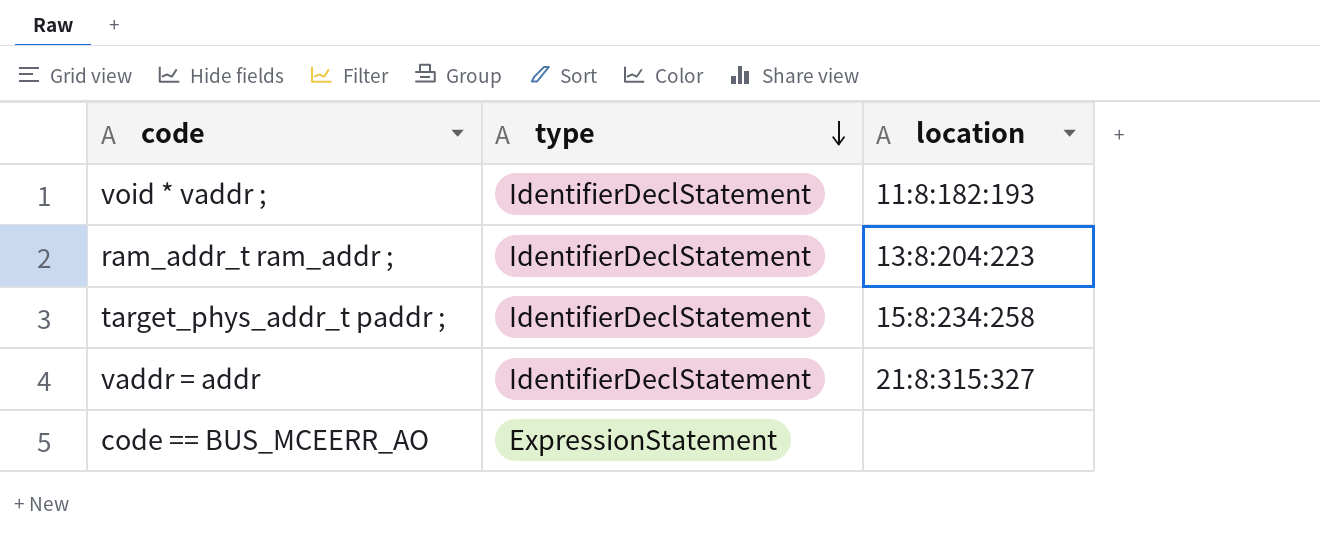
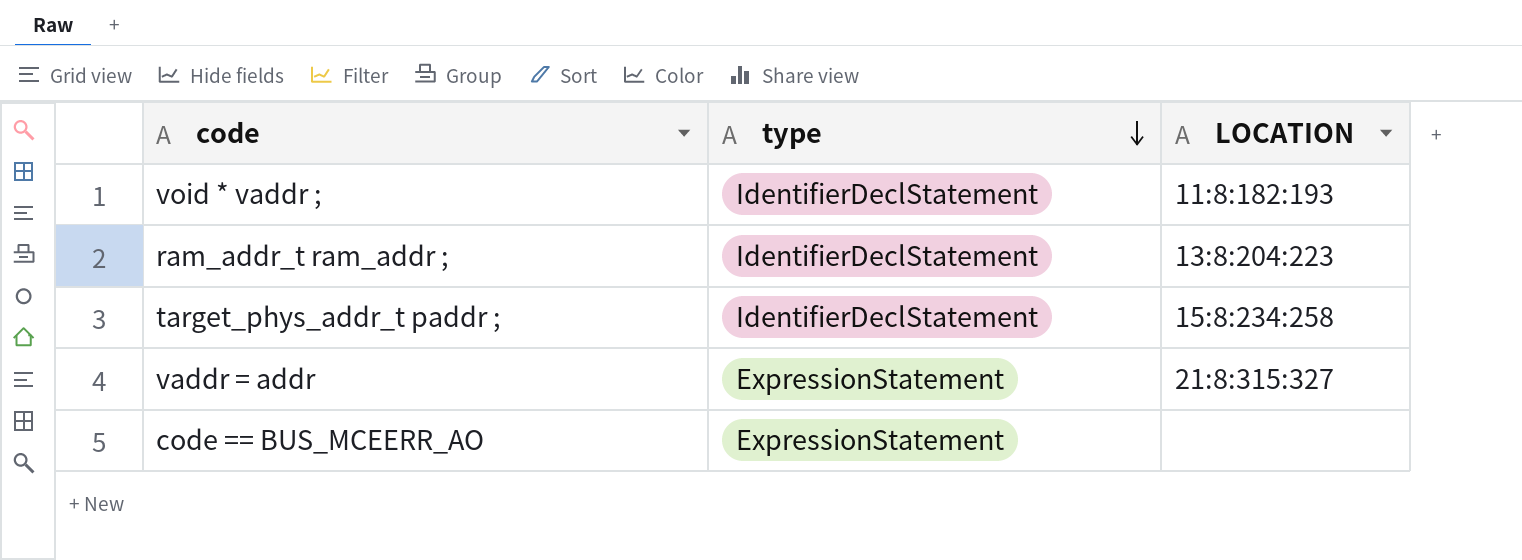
column name: location -> LOCATION
vaddr = addr | type: IdentifierDeclStatement -> ExpressionStatement

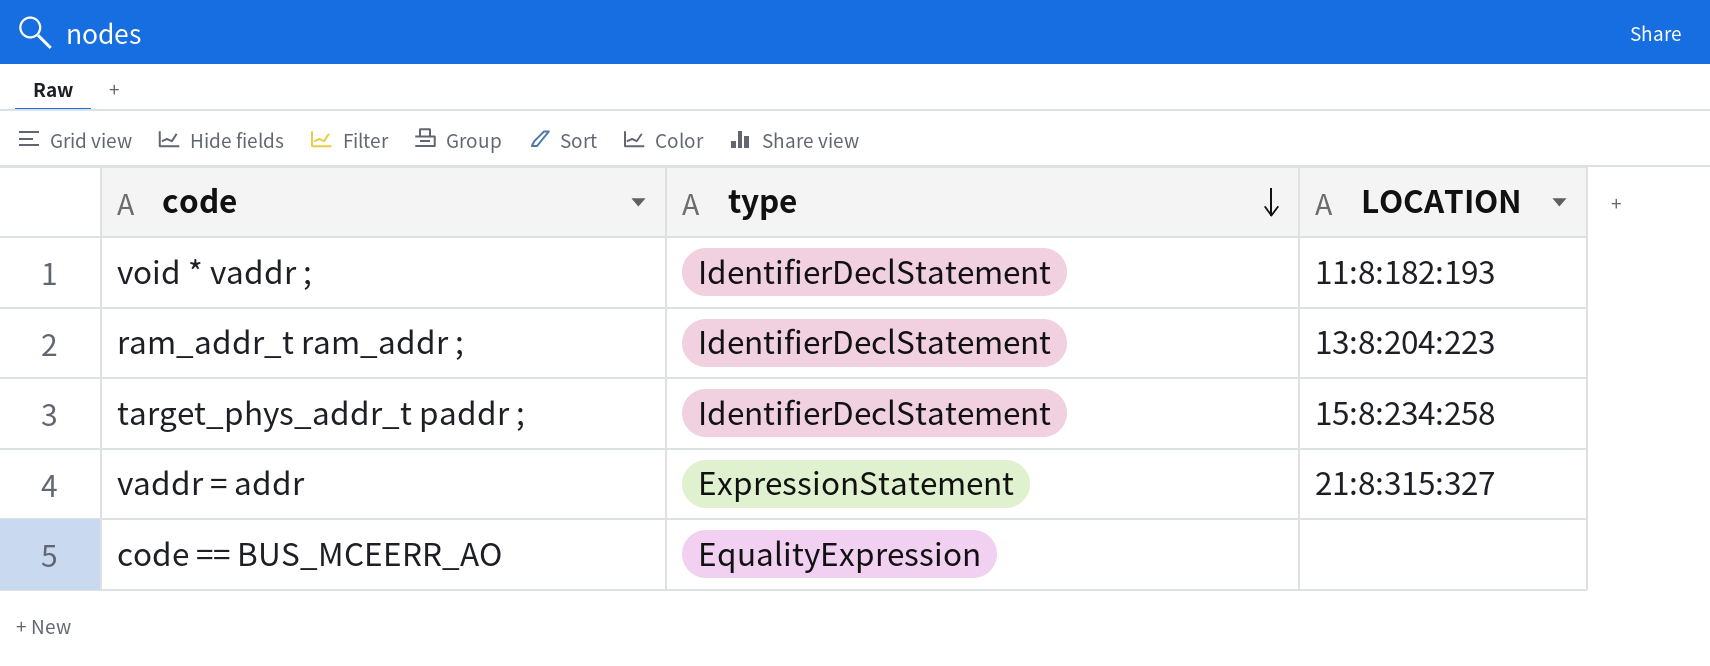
code == BUS_MCEERR_AO | type: ExpressionStatement -> EqualityExpression

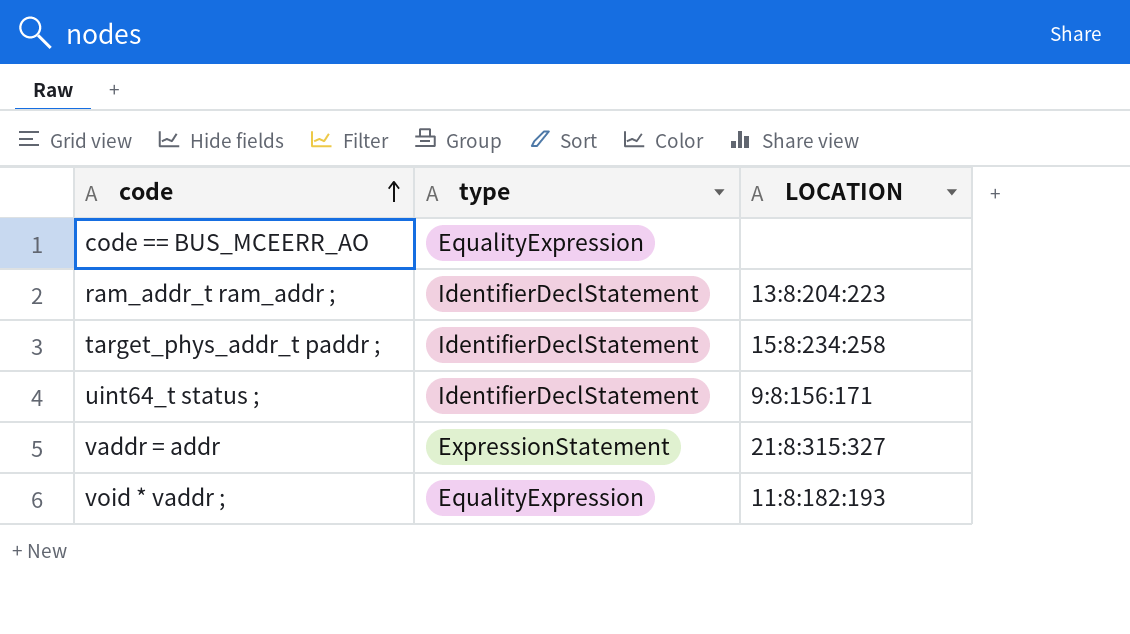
row order: type descending -> code ascending
row uint64_t status ;: none -> IdentifierDeclStatement | 9:8:156:171
void * vaddr ; | type: IdentifierDeclStatement -> EqualityExpression

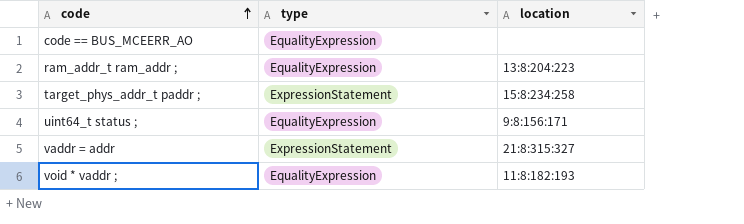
column name: LOCATION -> location
ram_addr_t ram_addr ; | type: IdentifierDeclStatement -> EqualityExpression
target_phys_addr_t paddr ; | type: IdentifierDeclStatement -> ExpressionStatement
uint64_t status ; | type: IdentifierDeclStatement -> EqualityExpression

